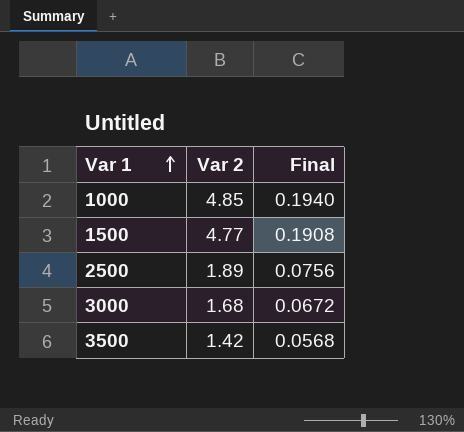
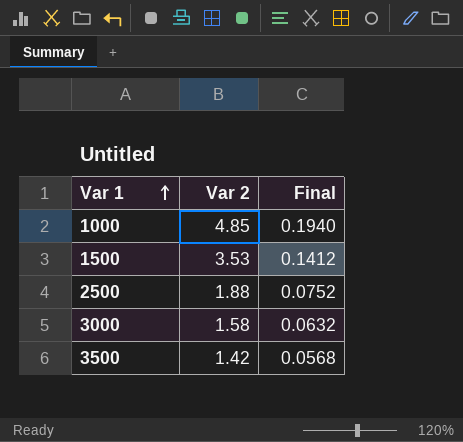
1500 | Var 2: 4.77 -> 3.53
1500 | Final: 0.1908 -> 0.1412
2500 | Var 2: 1.89 -> 1.88
2500 | Final: 0.0756 -> 0.0752
3000 | Var 2: 1.68 -> 1.58
3000 | Final: 0.0672 -> 0.0632

